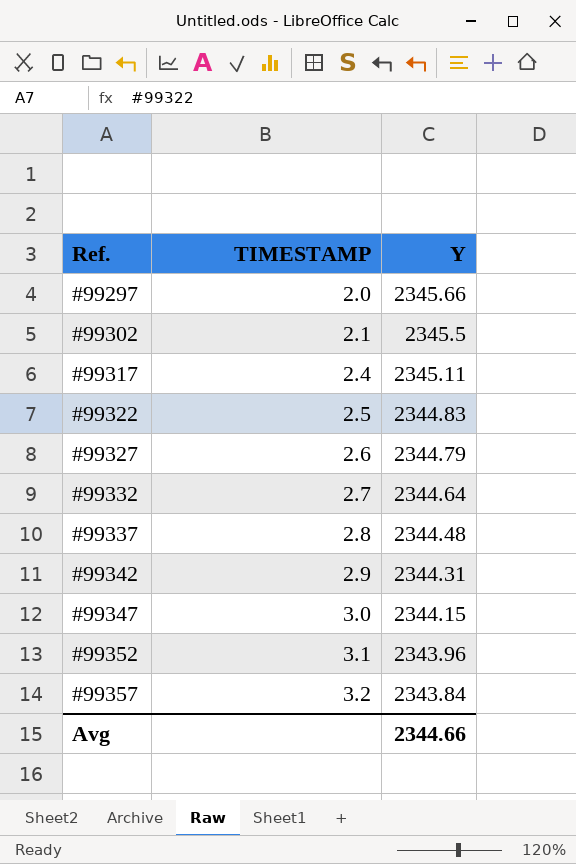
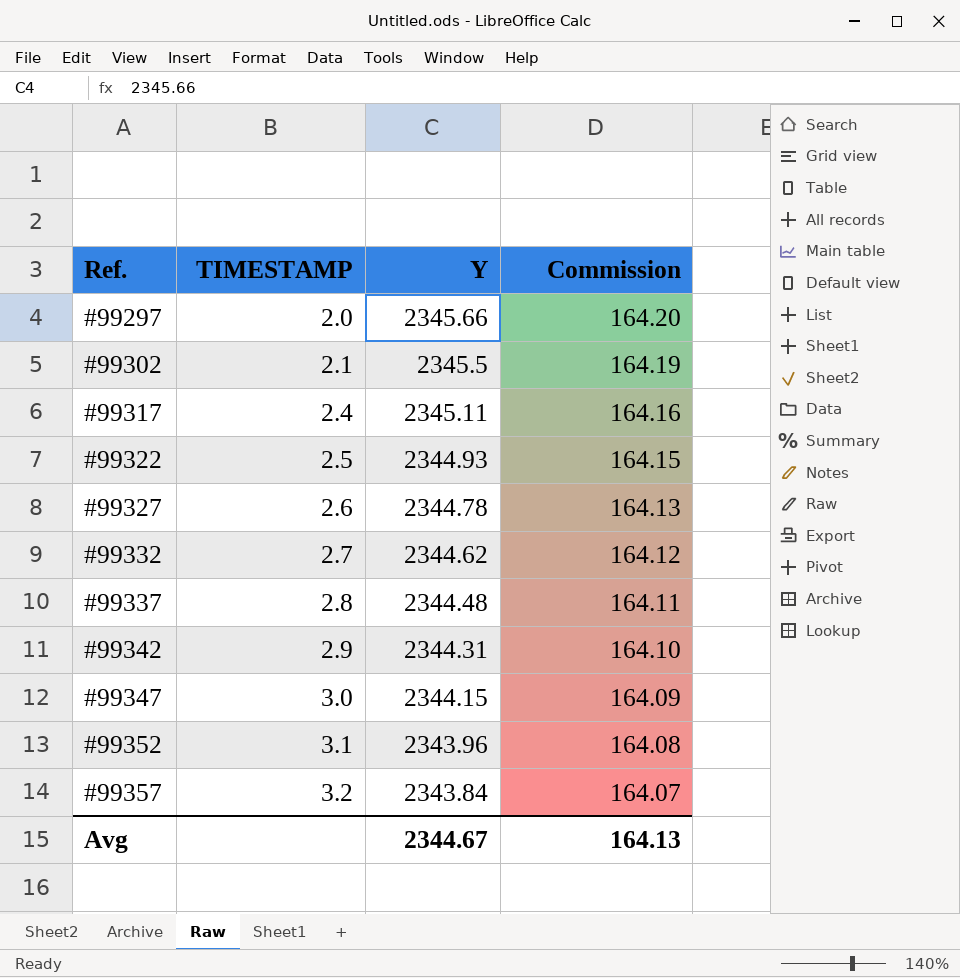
column Commission | formula: none -> [Y] * 0.07
#99322 | Y: 2344.83 -> 2344.93
#99327 | Y: 2344.79 -> 2344.78
#99332 | Y: 2344.64 -> 2344.62
Avg | Y: 2344.66 -> 2344.67

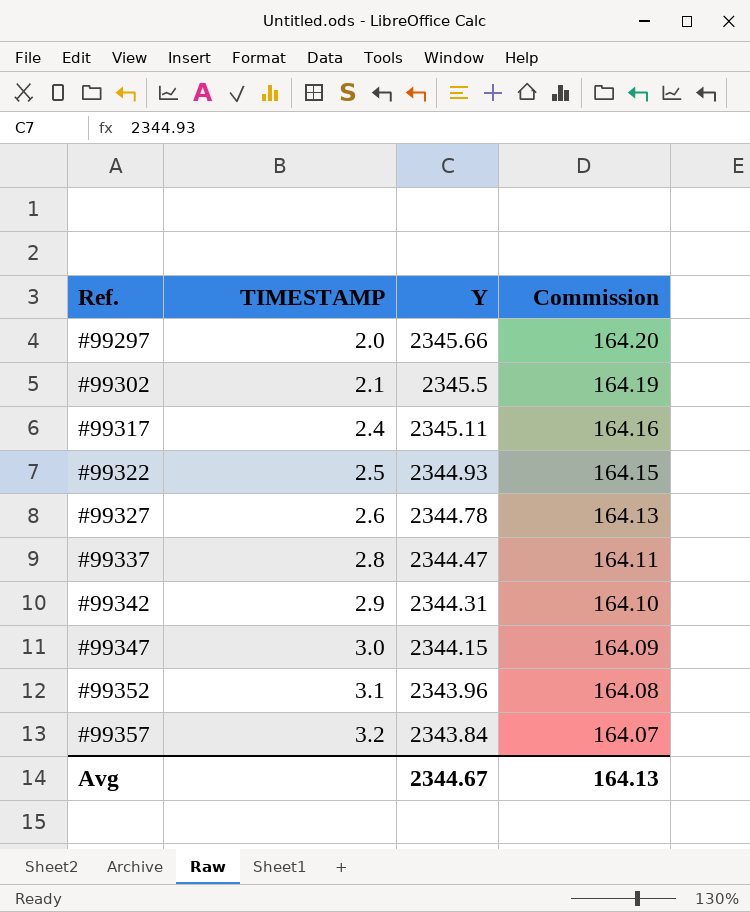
row #99332: 2.7 | 2344.62 | 164.12 -> none
#99337 | Y: 2344.48 -> 2344.47

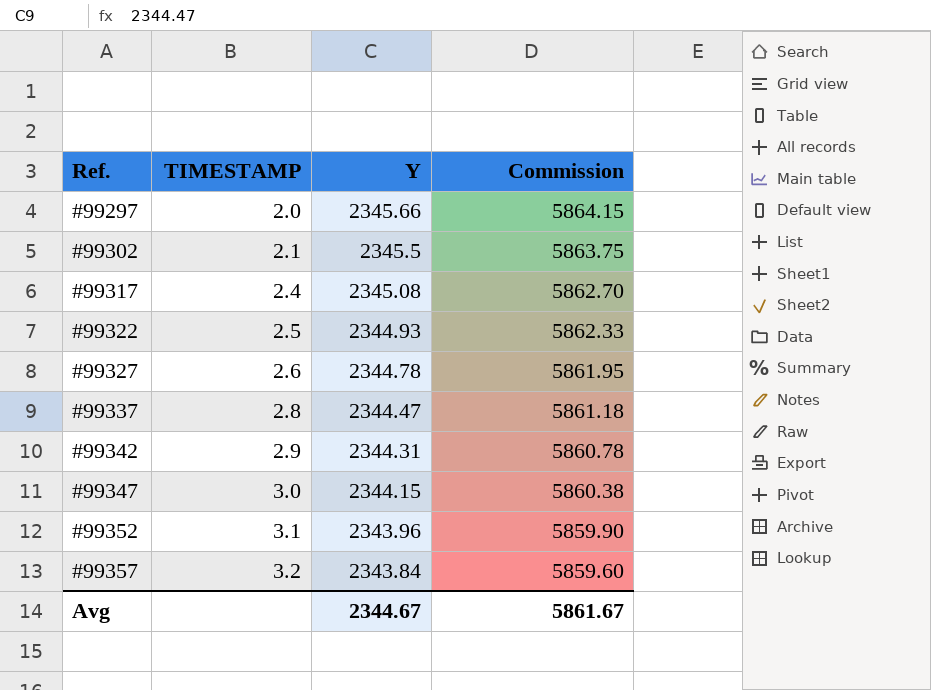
column Commission | formula: [Y] * 0.07 -> [Y] * 2.5
#99317 | Y: 2345.11 -> 2345.08
Avg | Commission: 164.13 -> 5861.67

